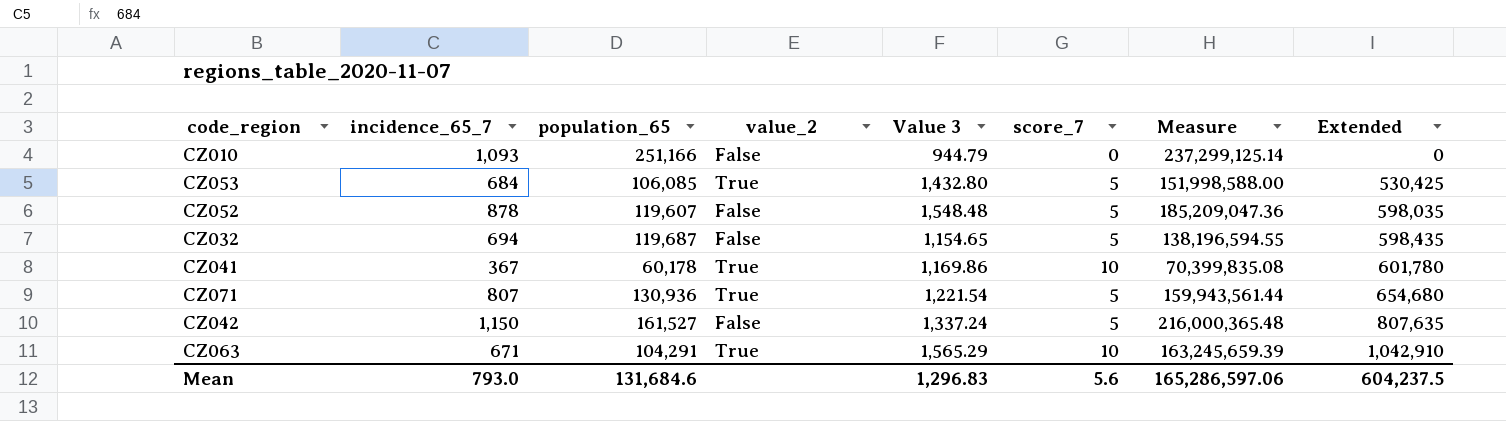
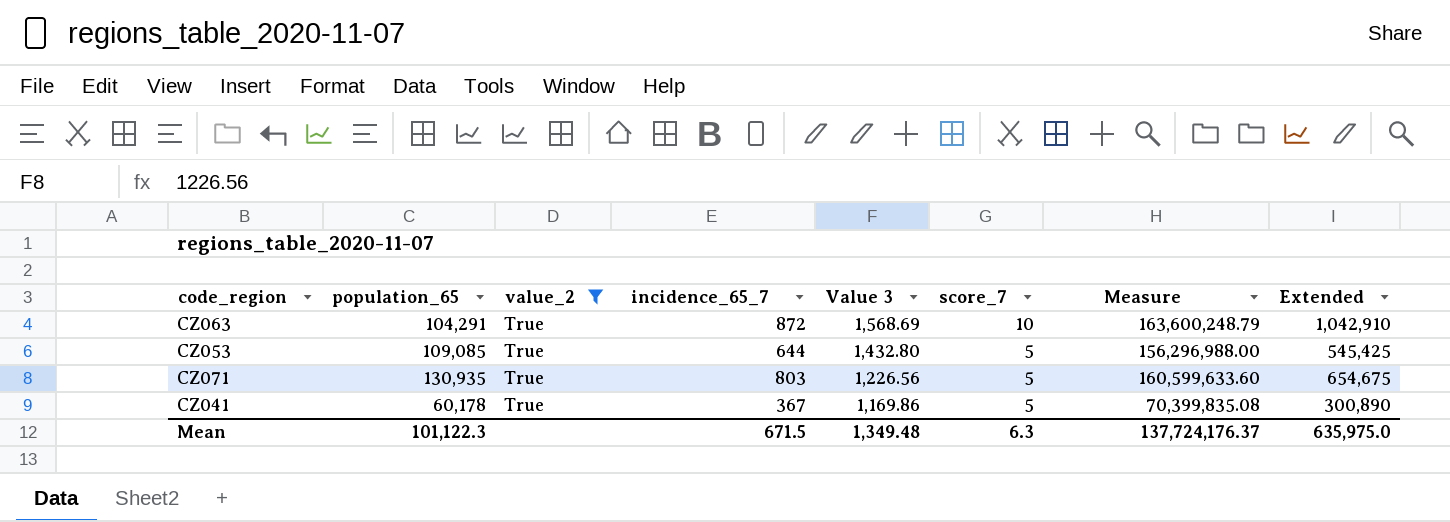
filter: none -> value_2 = True
row order: Extended ascending -> Value 3 descending
column incidence_65_7 | position: 2 -> 4
CZ063 | incidence_65_7: 671 -> 872
CZ063 | Value 3: 1,565.29 -> 1,568.69
CZ063 | Measure: 163,245,659.39 -> 163,600,248.79
CZ053 | population_65: 106,085 -> 109,085
CZ053 | incidence_65_7: 684 -> 644
CZ053 | Measure: 151,998,588.00 -> 156,296,988.00
CZ053 | Extended: 530,425 -> 545,425
CZ071 | population_65: 130,936 -> 130,935
CZ071 | incidence_65_7: 807 -> 803
CZ071 | Value 3: 1,221.54 -> 1,226.56
CZ071 | Measure: 159,943,561.44 -> 160,599,633.60
CZ071 | Extended: 654,680 -> 654,675
CZ041 | score_7: 10 -> 5
CZ041 | Extended: 601,780 -> 300,890
Mean | population_65: 131,684.6 -> 101,122.3
Mean | incidence_65_7: 793.0 -> 671.5
Mean | Value 3: 1,296.83 -> 1,349.48
Mean | score_7: 5.6 -> 6.3
Mean | Measure: 165,286,597.06 -> 137,724,176.37
Mean | Extended: 604,237.5 -> 635,975.0

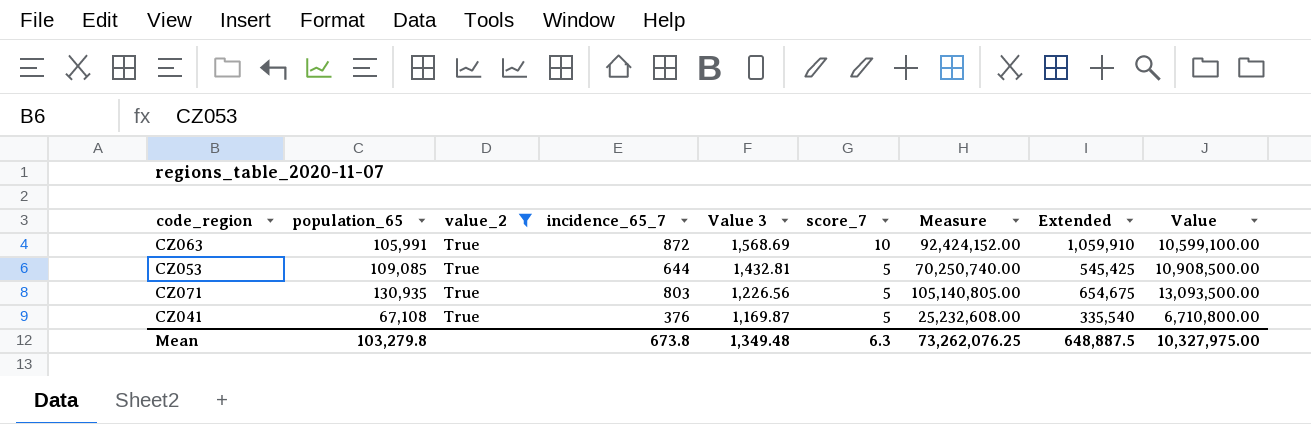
column Measure | formula: [population_65] * [Value 3] -> [population_65] * [incidence_65_7]
column Value | formula: none -> [population_65] * 100
CZ063 | population_65: 104,291 -> 105,991
CZ063 | Extended: 1,042,910 -> 1,059,910
CZ053 | Value 3: 1,432.80 -> 1,432.81
CZ041 | population_65: 60,178 -> 67,108
CZ041 | incidence_65_7: 367 -> 376
CZ041 | Value 3: 1,169.86 -> 1,169.87
CZ041 | Extended: 300,890 -> 335,540
Mean | population_65: 101,122.3 -> 103,279.8
Mean | incidence_65_7: 671.5 -> 673.8
Mean | Measure: 137,724,176.37 -> 73,262,076.25
Mean | Extended: 635,975.0 -> 648,887.5

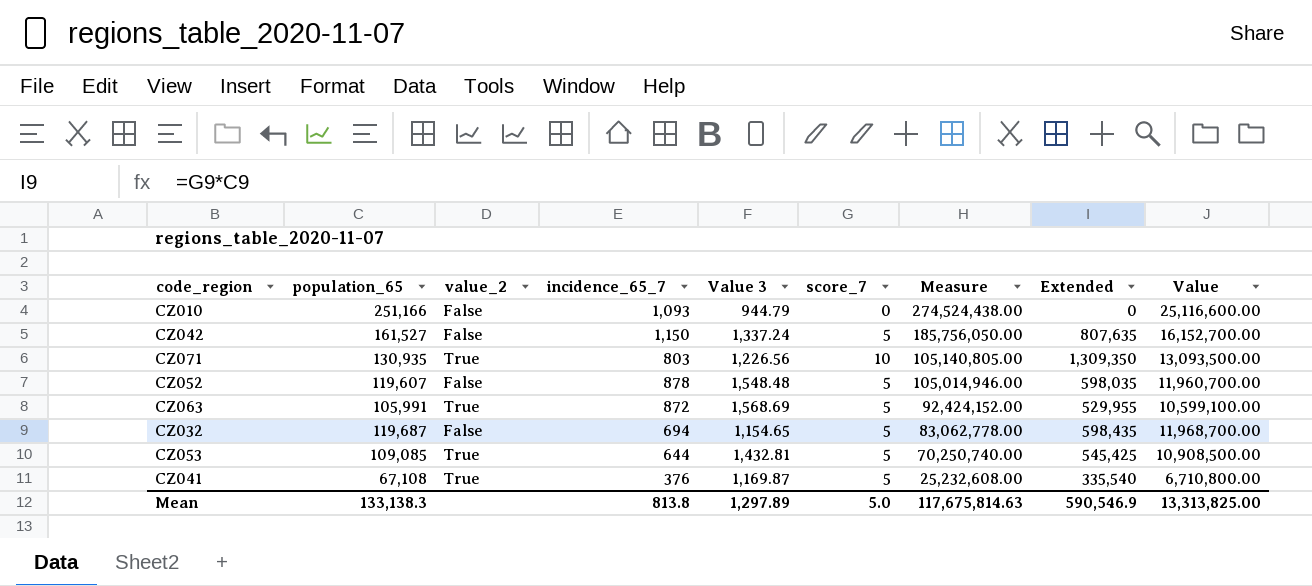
filter: value_2 = True -> none
row order: Value 3 descending -> Measure descending
CZ071 | score_7: 5 -> 10
CZ071 | Extended: 654,675 -> 1,309,350
CZ063 | score_7: 10 -> 5
CZ063 | Extended: 1,059,910 -> 529,955
Mean | population_65: 103,279.8 -> 133,138.3
Mean | incidence_65_7: 673.8 -> 813.8
Mean | Value 3: 1,349.48 -> 1,297.89
Mean | score_7: 6.3 -> 5.0
Mean | Measure: 73,262,076.25 -> 117,675,814.63
Mean | Extended: 648,887.5 -> 590,546.9
Mean | Value: 10,327,975.00 -> 13,313,825.00

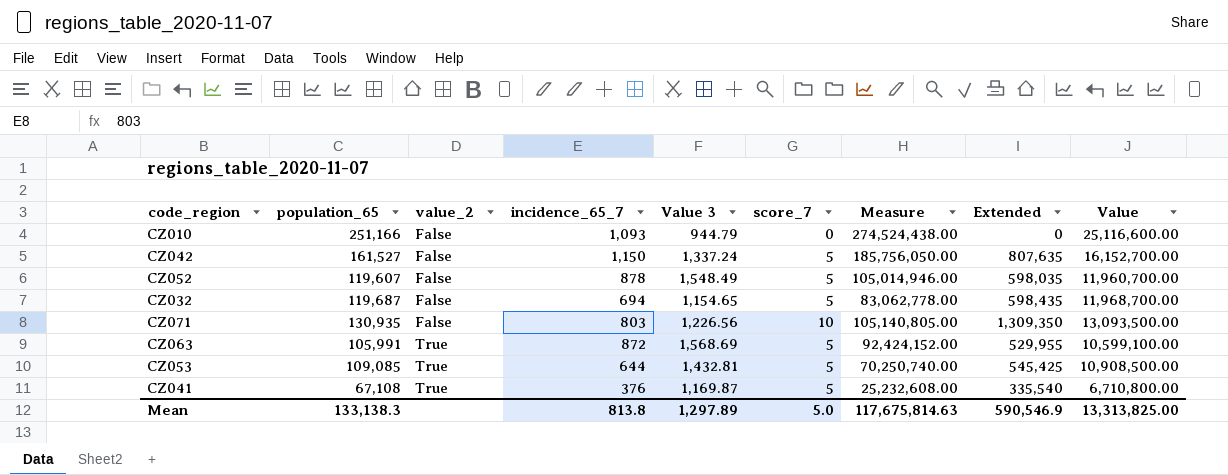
row order: Measure descending -> value_2 ascending
CZ052 | Value 3: 1,548.48 -> 1,548.49
CZ071 | value_2: True -> False

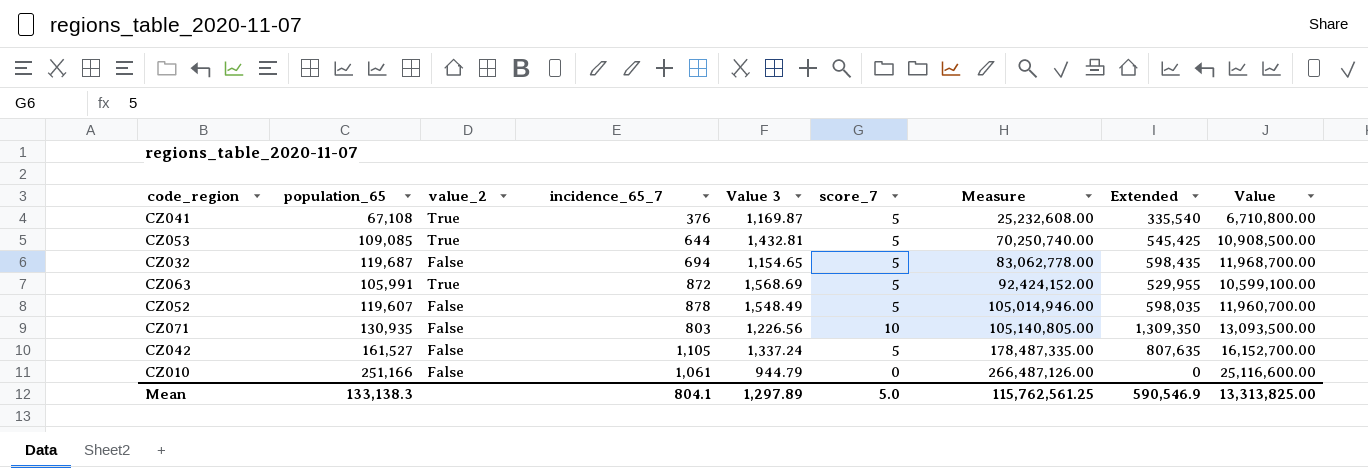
row order: value_2 ascending -> Measure ascending
CZ042 | incidence_65_7: 1,150 -> 1,105
CZ042 | Measure: 185,756,050.00 -> 178,487,335.00
CZ010 | incidence_65_7: 1,093 -> 1,061
CZ010 | Measure: 274,524,438.00 -> 266,487,126.00
Mean | incidence_65_7: 813.8 -> 804.1
Mean | Measure: 117,675,814.63 -> 115,762,561.25

